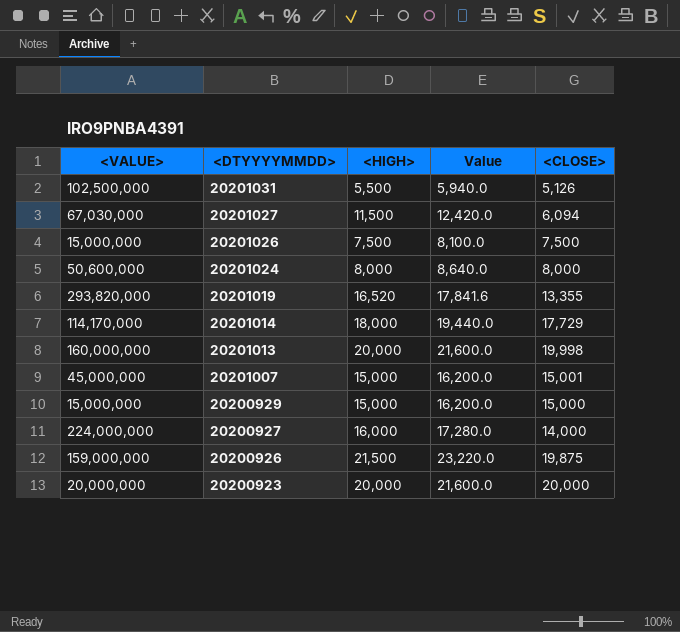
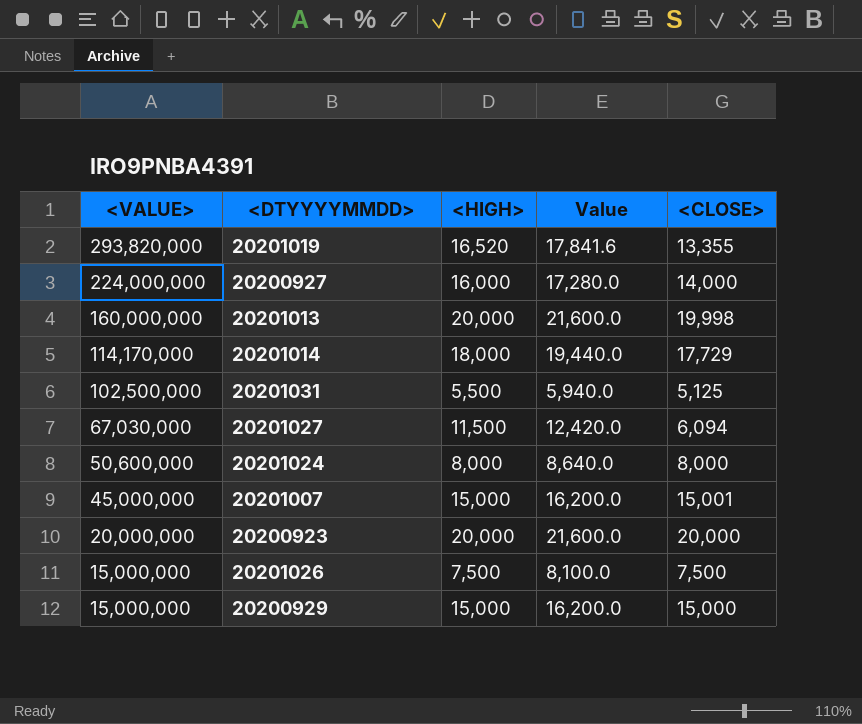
row order: <DTYYYYMMDD> descending -> <VALUE> descending
row 20200926: 159,000,000 | 21,500 | 23,220.0 | 19,875 -> none
20201031 | <CLOSE>: 5,126 -> 5,125

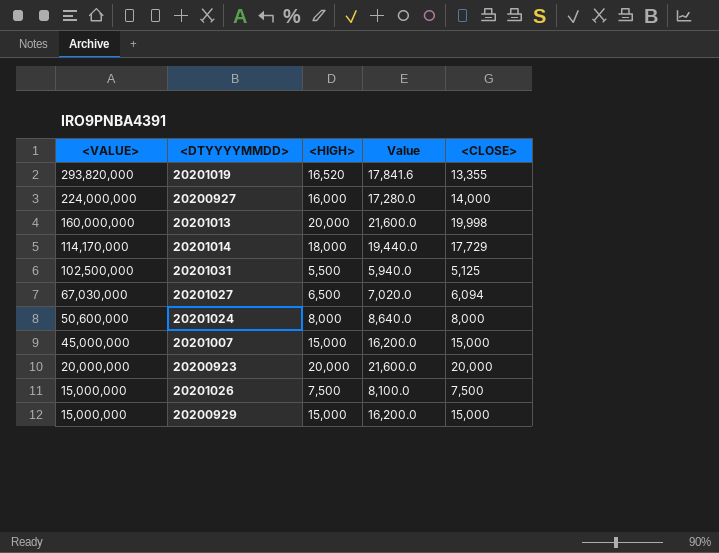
20201027 | <HIGH>: 11,500 -> 6,500
20201027 | Value: 12,420.0 -> 7,020.0
20201007 | <CLOSE>: 15,001 -> 15,000

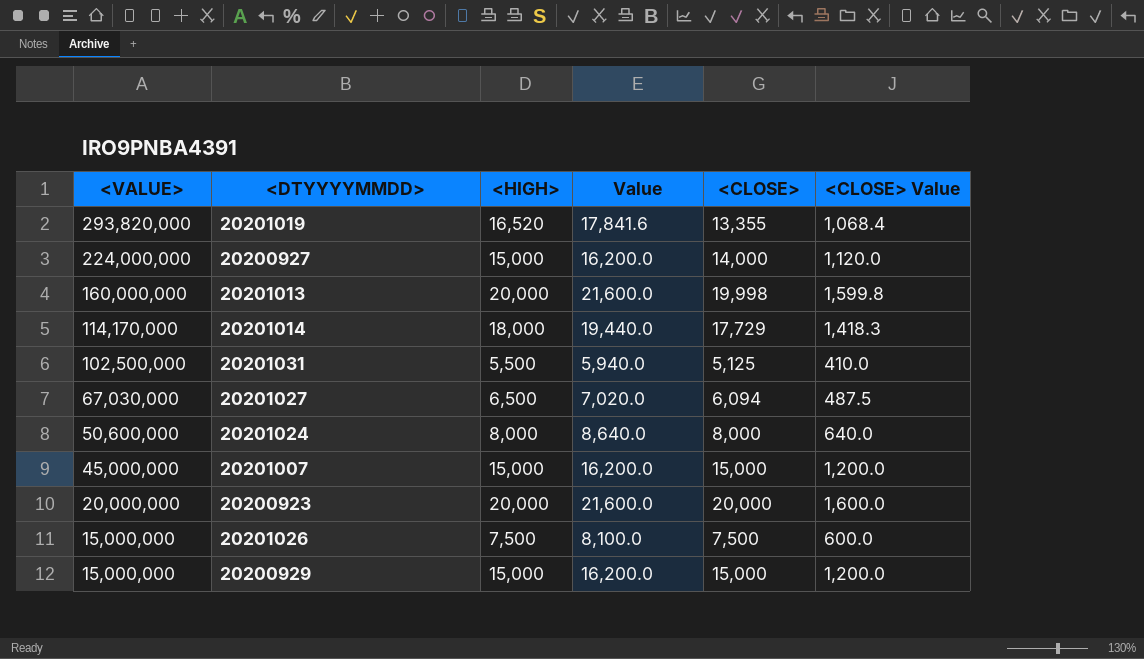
column <CLOSE> Value | formula: none -> [<CLOSE>] * 0.08
20200927 | <HIGH>: 16,000 -> 15,000
20200927 | Value: 17,280.0 -> 16,200.0

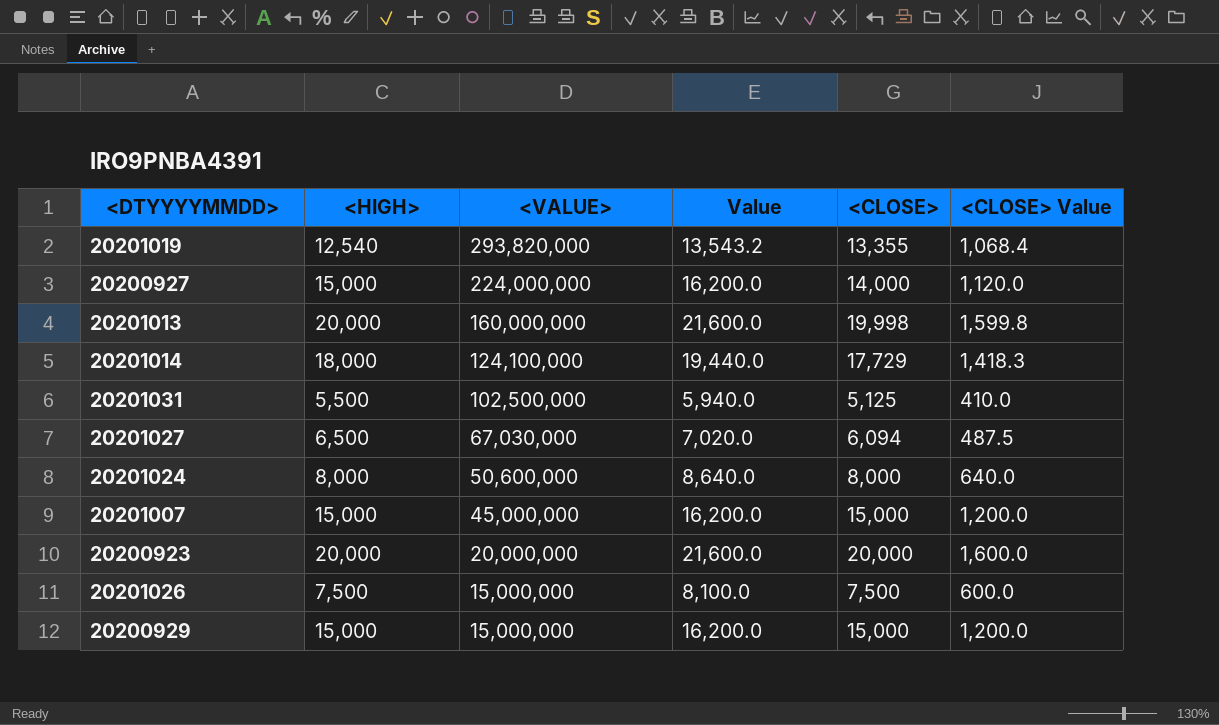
column <VALUE> | position: 1 -> 3
20201019 | <HIGH>: 16,520 -> 12,540
20201019 | Value: 17,841.6 -> 13,543.2
20201014 | <VALUE>: 114,170,000 -> 124,100,000

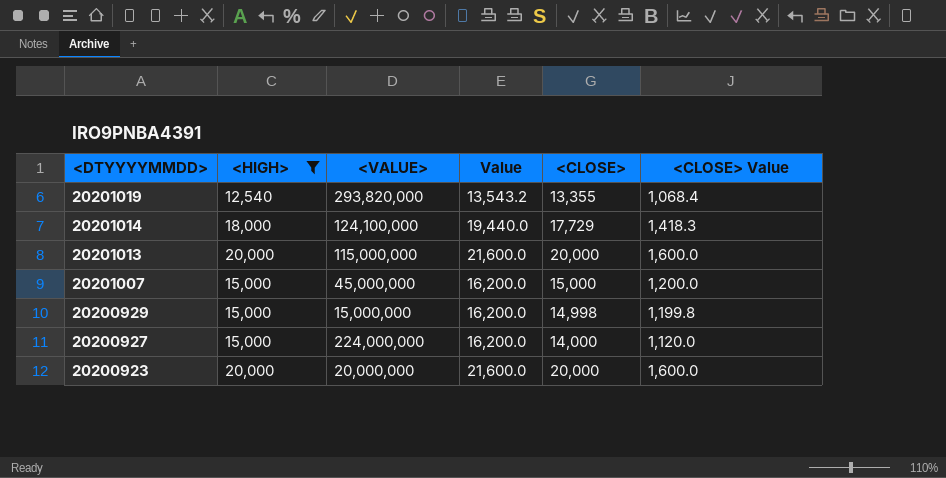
filter: none -> <HIGH> >= 12,540
row order: <VALUE> descending -> <DTYYYYMMDD> descending
20201013 | <VALUE>: 160,000,000 -> 115,000,000
20201013 | <CLOSE>: 19,998 -> 20,000
20201013 | <CLOSE> Value: 1,599.8 -> 1,600.0
20200929 | <CLOSE>: 15,000 -> 14,998
20200929 | <CLOSE> Value: 1,200.0 -> 1,199.8

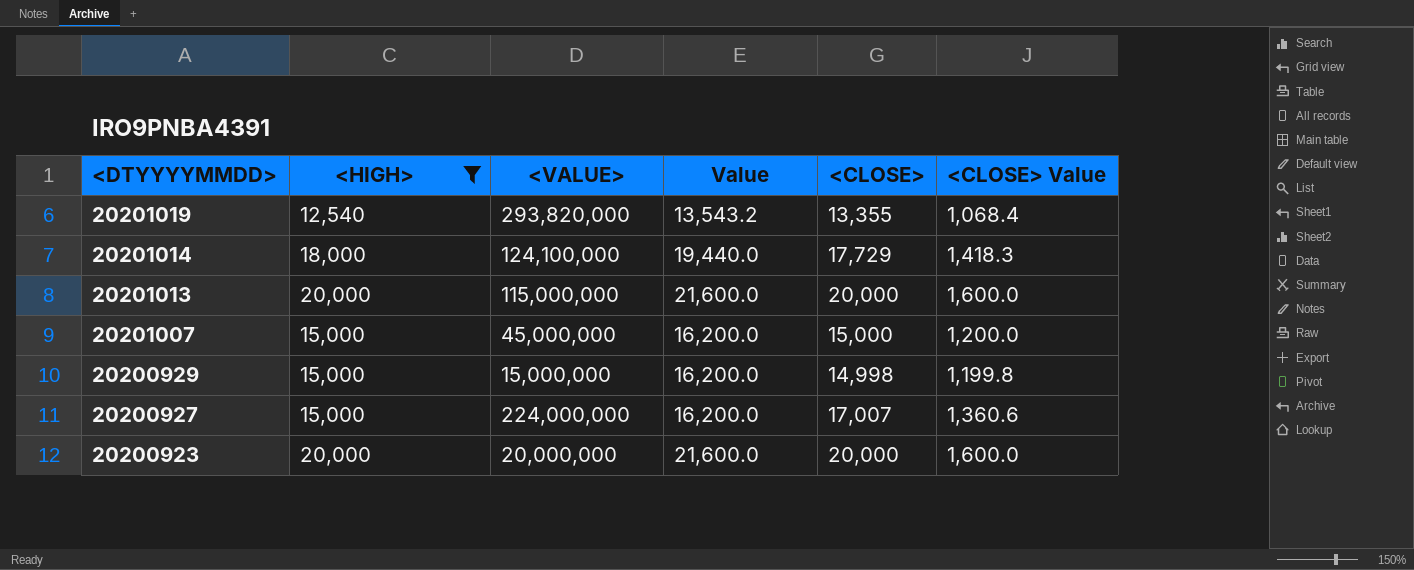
20200927 | <CLOSE>: 14,000 -> 17,007
20200927 | <CLOSE> Value: 1,120.0 -> 1,360.6

